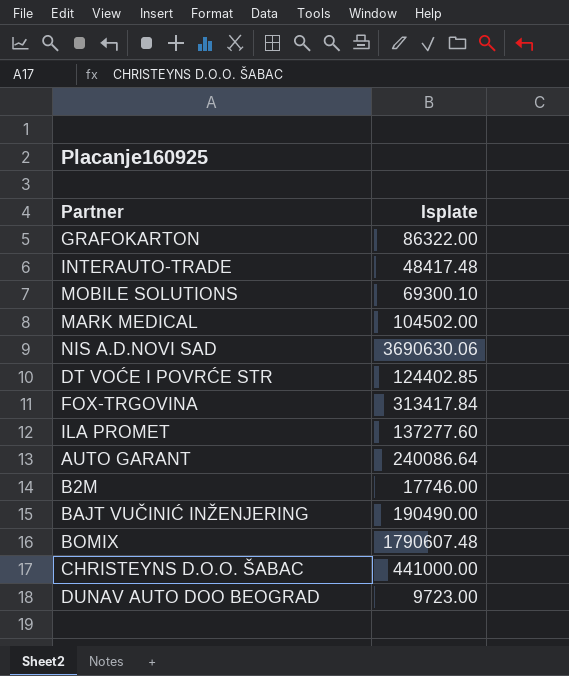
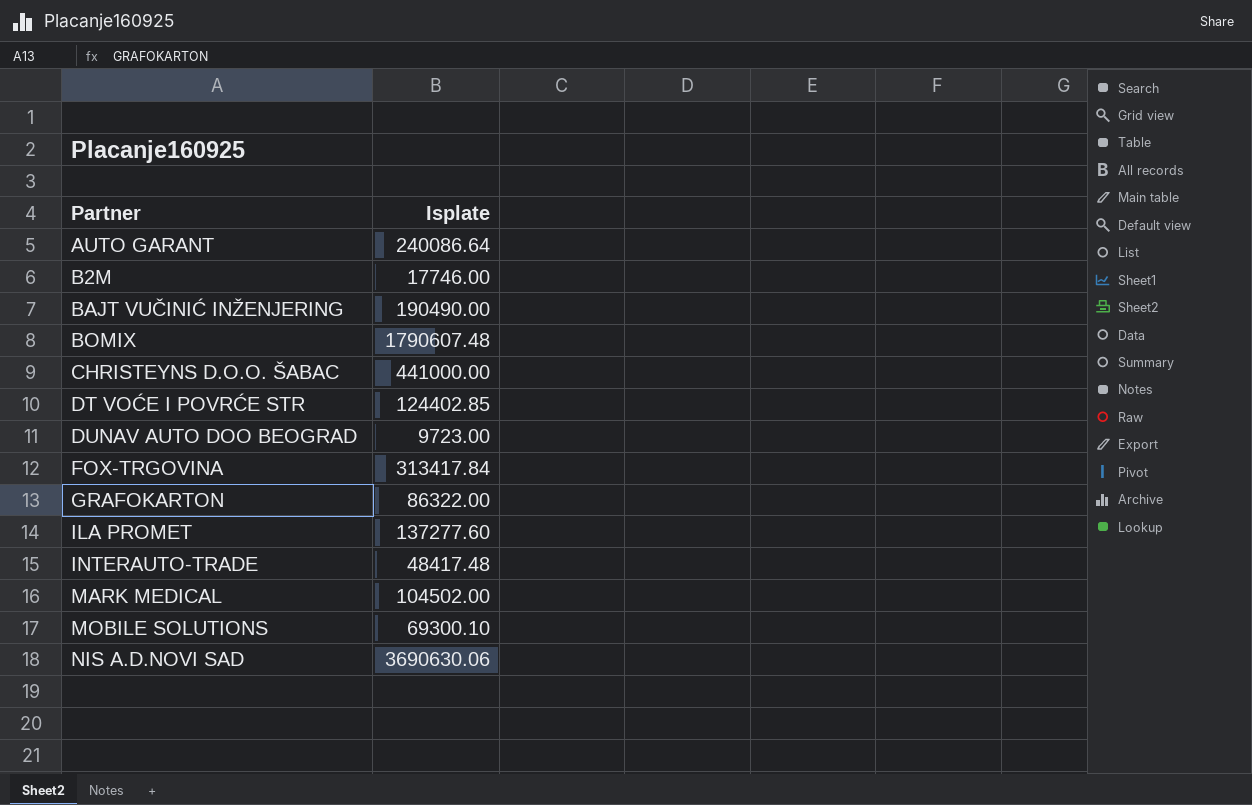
row order: none -> Partner ascending

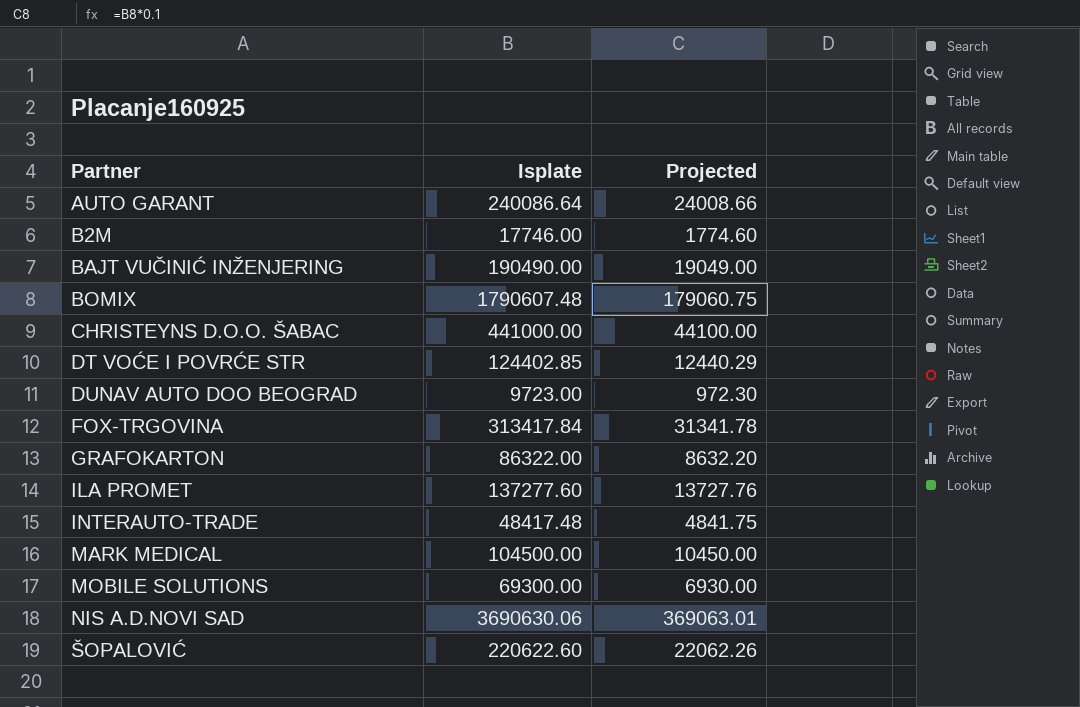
column Projected | formula: none -> [Isplate] * 0.1
MARK MEDICAL | Isplate: 104502.00 -> 104500.00
MOBILE SOLUTIONS | Isplate: 69300.10 -> 69300.00
row ŠOPALOVIĆ: none -> 220622.60 | 22062.26

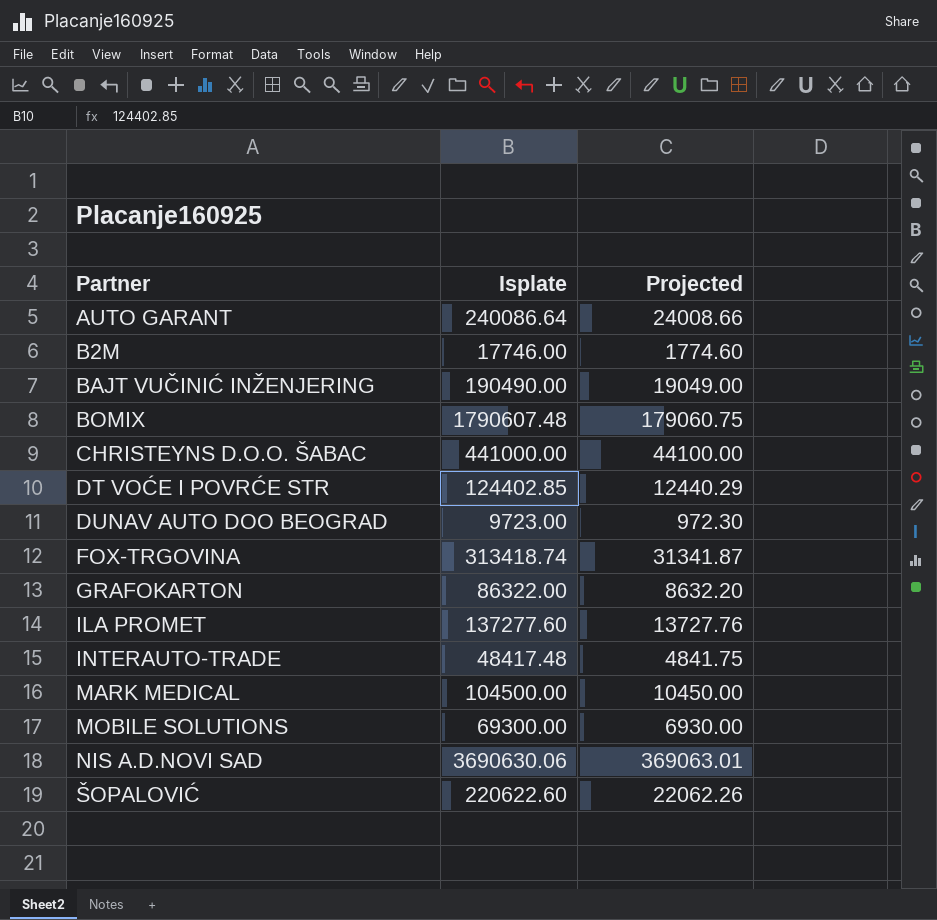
FOX-TRGOVINA | Isplate: 313417.84 -> 313418.74
FOX-TRGOVINA | Projected: 31341.78 -> 31341.87

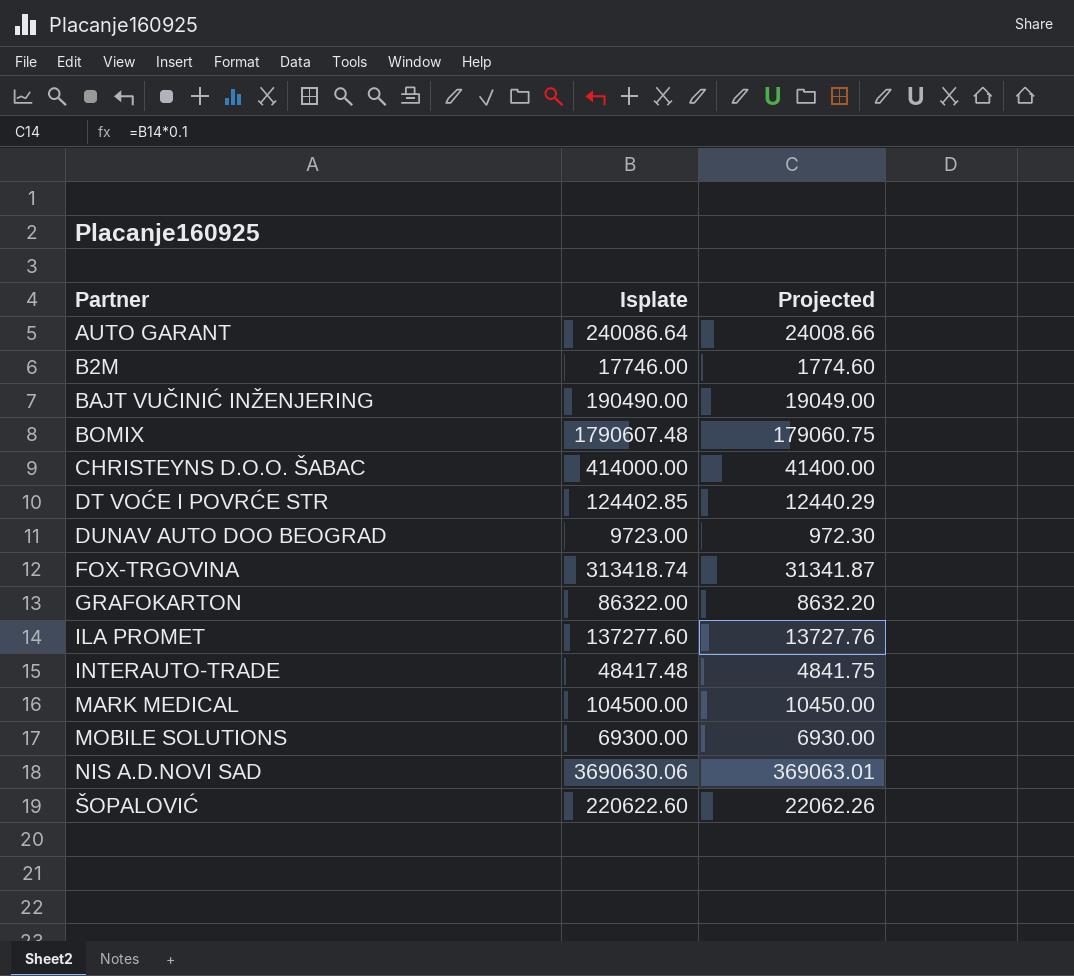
CHRISTEYNS D.O.O. ŠABAC | Isplate: 441000.00 -> 414000.00
CHRISTEYNS D.O.O. ŠABAC | Projected: 44100.00 -> 41400.00

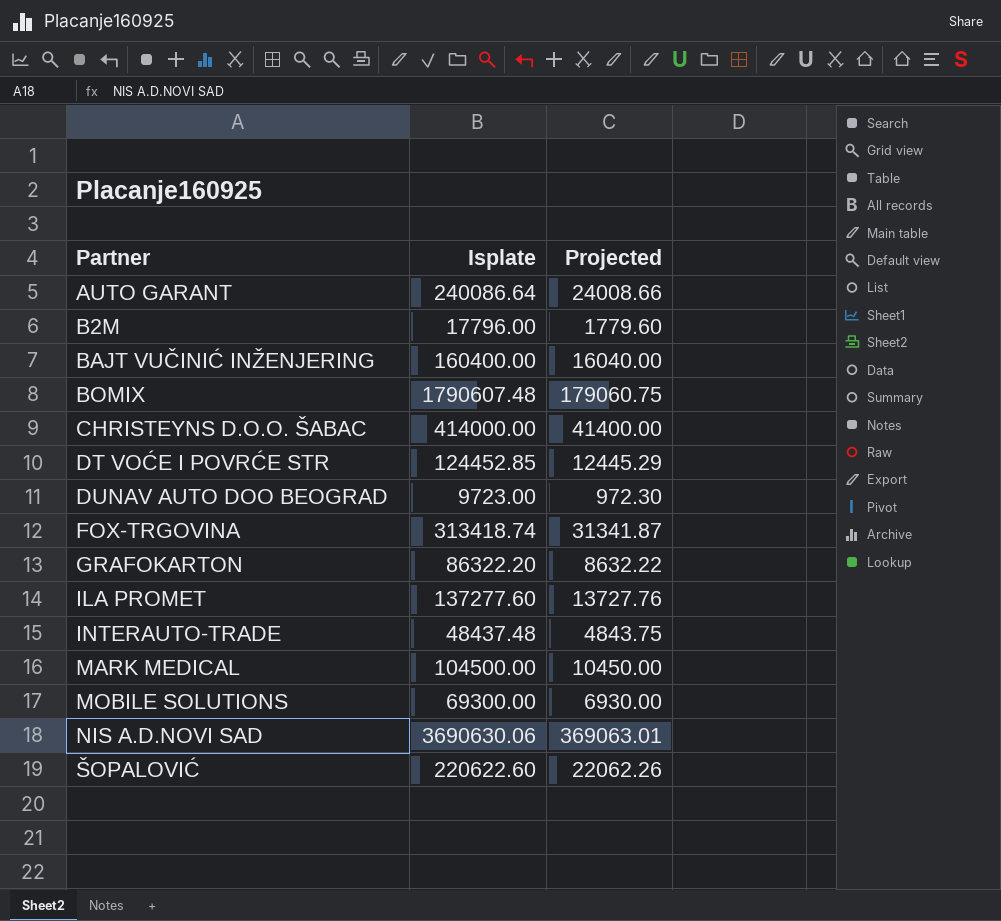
B2M | Isplate: 17746.00 -> 17796.00
B2M | Projected: 1774.60 -> 1779.60
BAJT VUČINIĆ INŽENJERING | Isplate: 190490.00 -> 160400.00
BAJT VUČINIĆ INŽENJERING | Projected: 19049.00 -> 16040.00
DT VOĆE I POVRĆE STR | Isplate: 124402.85 -> 124452.85
DT VOĆE I POVRĆE STR | Projected: 12440.29 -> 12445.29
GRAFOKARTON | Isplate: 86322.00 -> 86322.20
GRAFOKARTON | Projected: 8632.20 -> 8632.22
INTERAUTO-TRADE | Isplate: 48417.48 -> 48437.48
INTERAUTO-TRADE | Projected: 4841.75 -> 4843.75

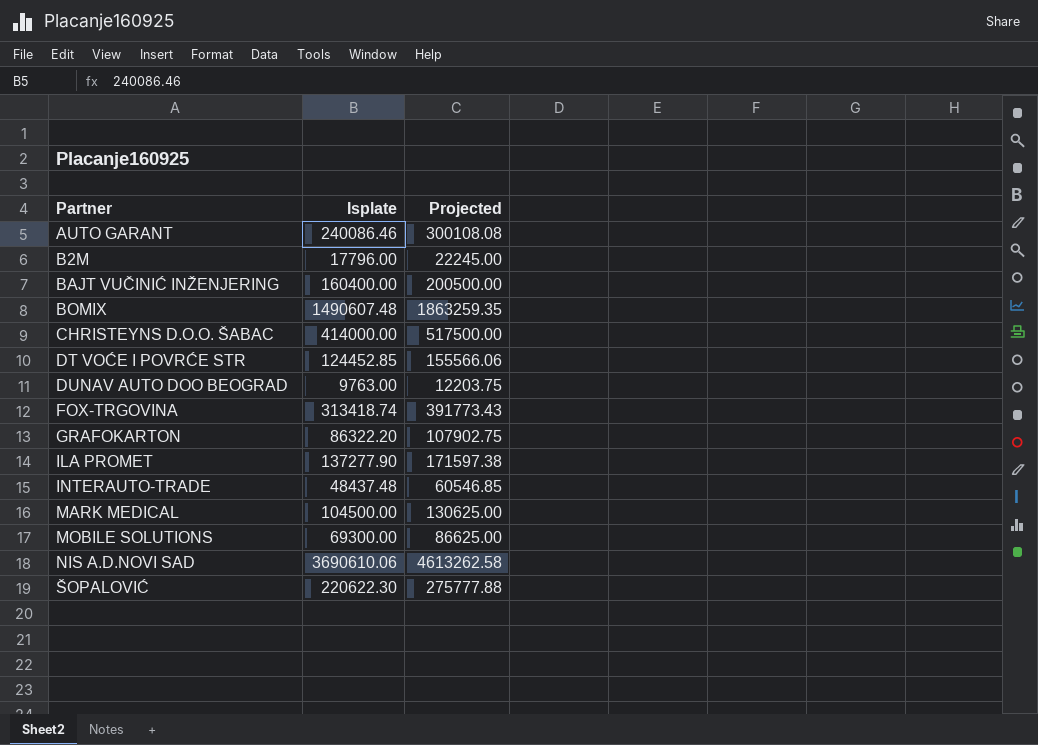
column Projected | formula: [Isplate] * 0.1 -> [Isplate] * 1.25
AUTO GARANT | Isplate: 240086.64 -> 240086.46
BOMIX | Isplate: 1790607.48 -> 1490607.48
DUNAV AUTO DOO BEOGRAD | Isplate: 9723.00 -> 9763.00
ILA PROMET | Isplate: 137277.60 -> 137277.90
NIS A.D.NOVI SAD | Isplate: 3690630.06 -> 3690610.06
ŠOPALOVIĆ | Isplate: 220622.60 -> 220622.30

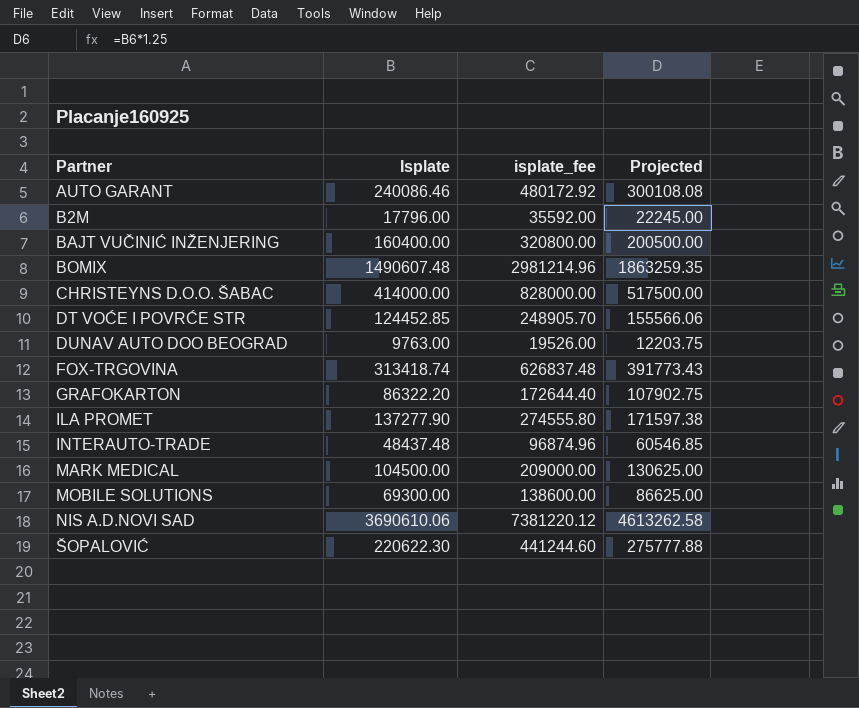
column isplate_fee | formula: none -> [Isplate] * 2

